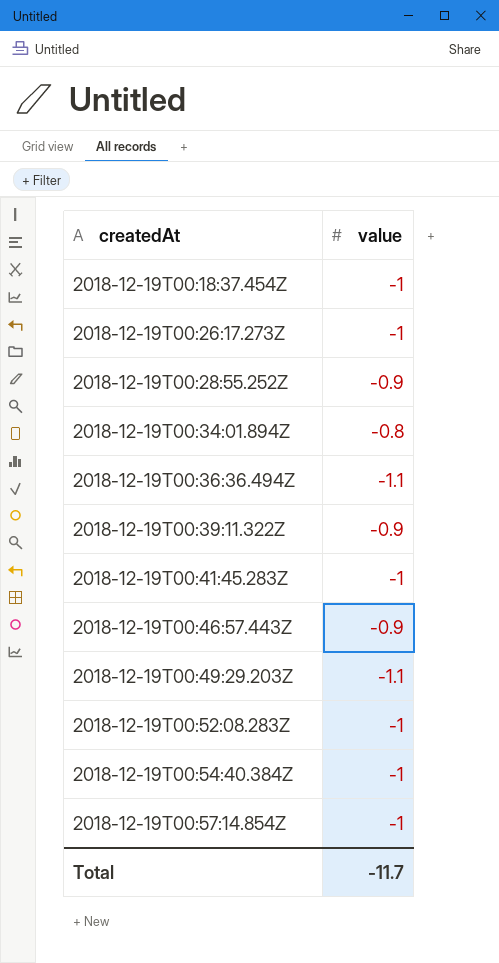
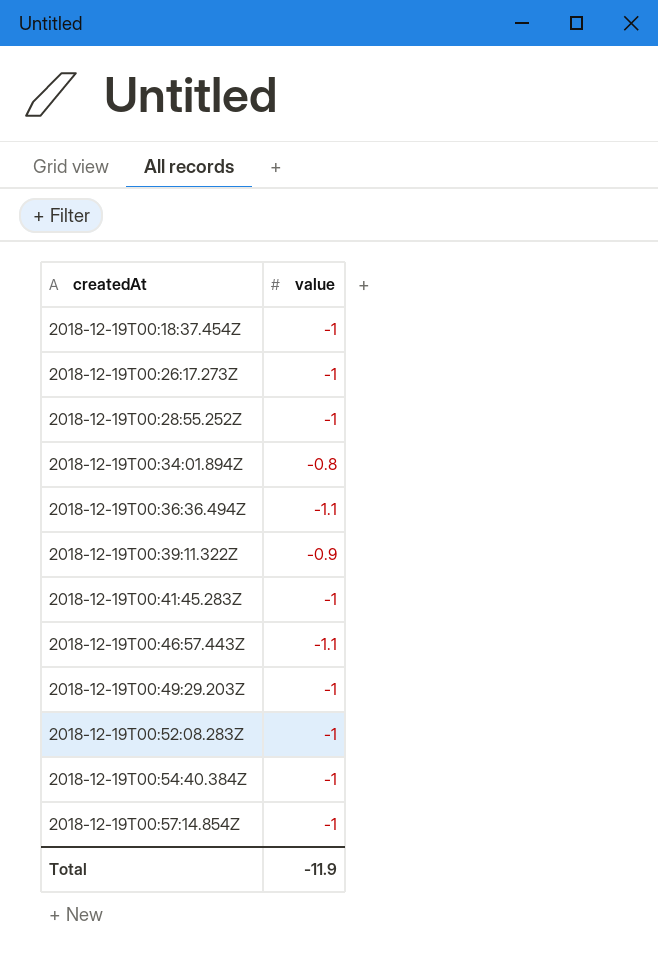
2018-12-19T00:28:55.252Z | value: -0.9 -> -1
2018-12-19T00:46:57.443Z | value: -0.9 -> -1.1
2018-12-19T00:49:29.203Z | value: -1.1 -> -1
Total | value: -11.7 -> -11.9

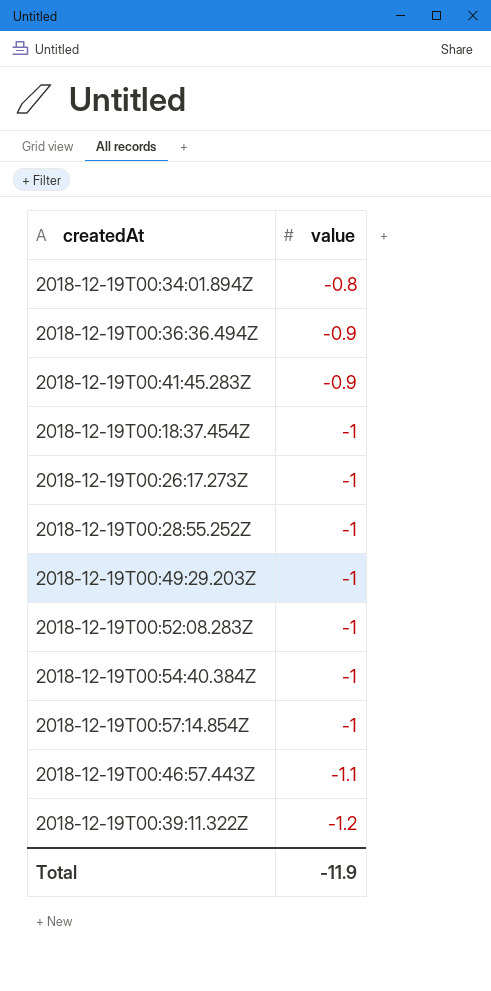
row order: createdAt ascending -> value descending
2018-12-19T00:36:36.494Z | value: -1.1 -> -0.9
2018-12-19T00:41:45.283Z | value: -1 -> -0.9
2018-12-19T00:39:11.322Z | value: -0.9 -> -1.2

